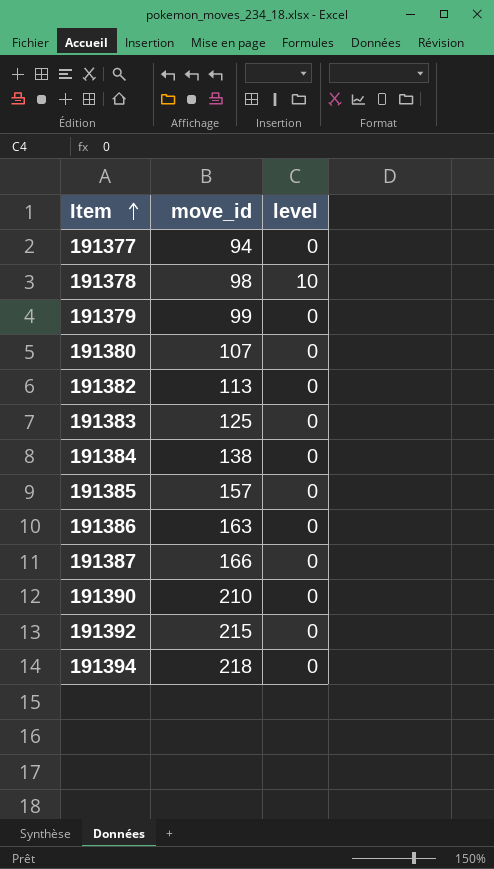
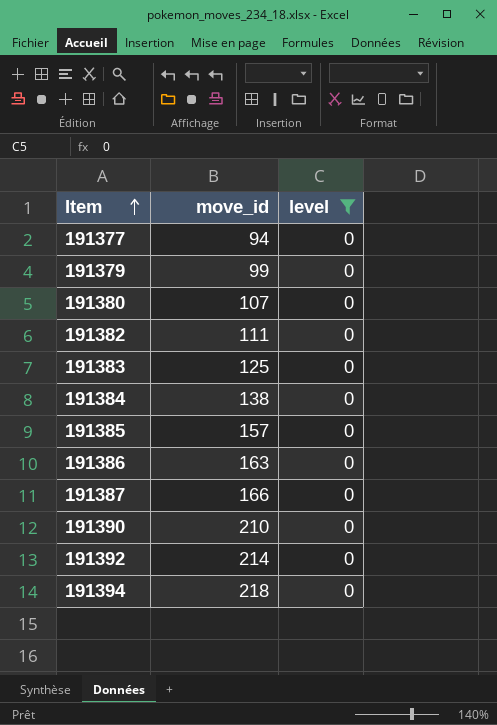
filter: none -> level = 0
191382 | move_id: 113 -> 111
191392 | move_id: 215 -> 214

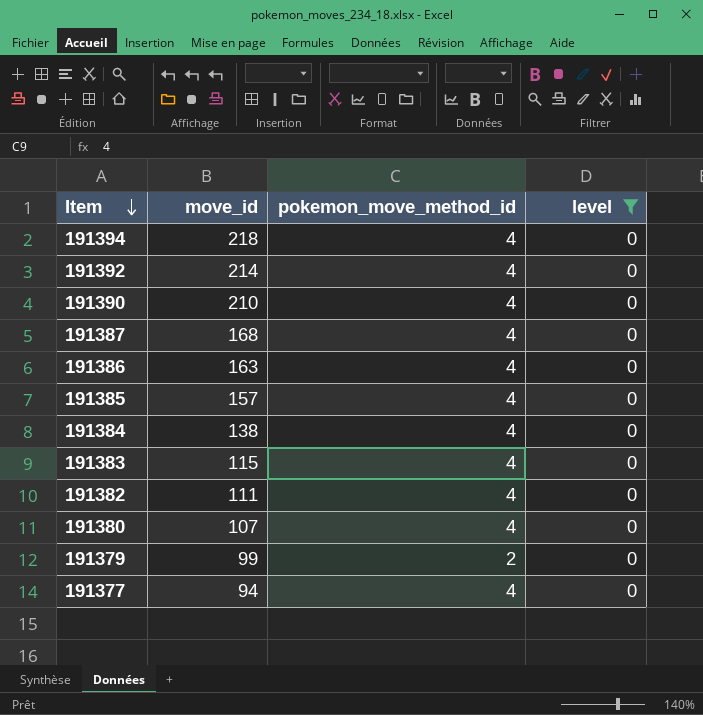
row order: Item ascending -> Item descending
column pokemon_move_method_id | position: none -> 3
191387 | move_id: 166 -> 168
191383 | move_id: 125 -> 115

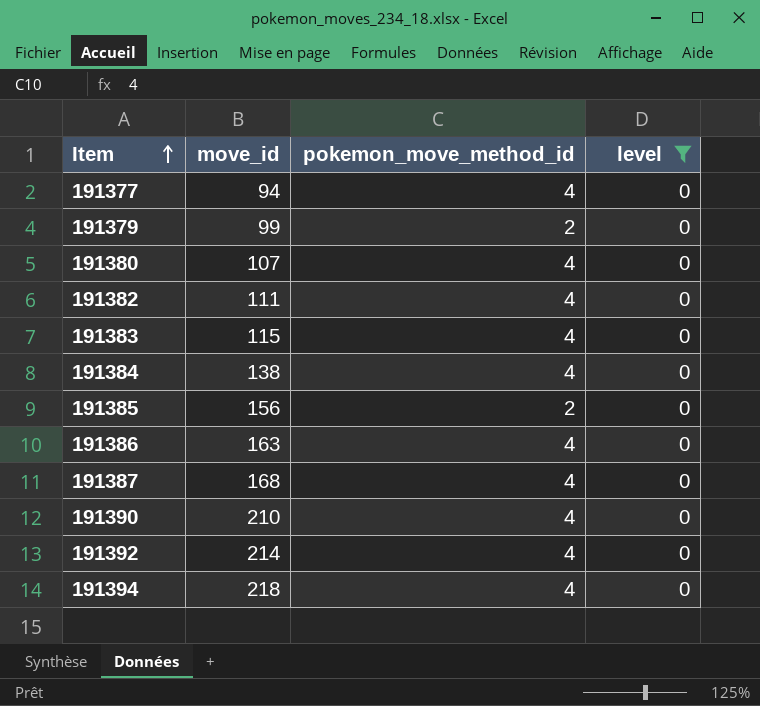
row order: Item descending -> Item ascending
191385 | move_id: 157 -> 156
191385 | pokemon_move_method_id: 4 -> 2

